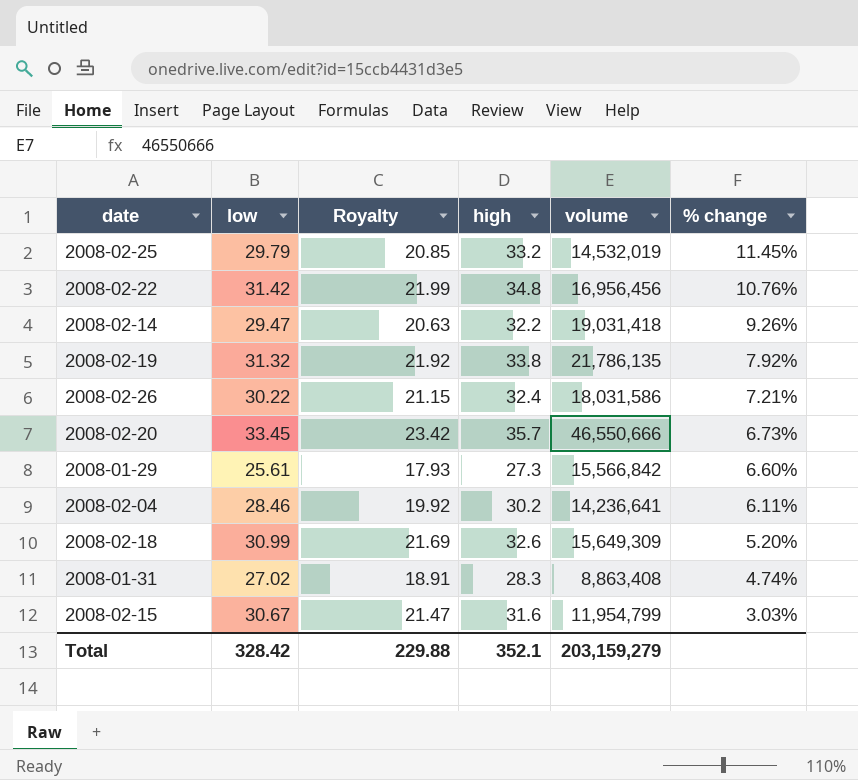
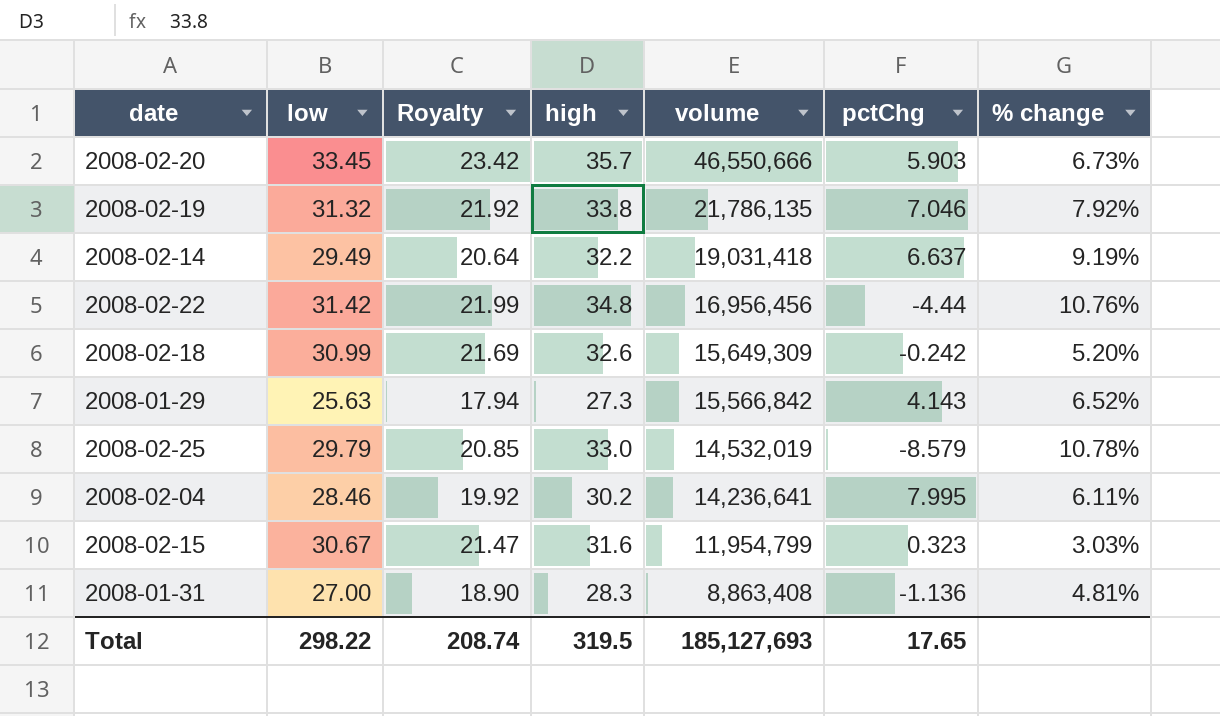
row order: % change descending -> volume descending
column pctChg | position: none -> 6
row 2008-02-26: 30.22 | 21.15 | 32.4 | 18,031,586 | 7.21% -> none
2008-02-14 | low: 29.47 -> 29.49
2008-02-14 | Royalty: 20.63 -> 20.64
2008-02-14 | % change: 9.26% -> 9.19%
2008-01-29 | low: 25.61 -> 25.63
2008-01-29 | Royalty: 17.93 -> 17.94
2008-01-29 | % change: 6.60% -> 6.52%
2008-02-25 | high: 33.2 -> 33.0
2008-02-25 | % change: 11.45% -> 10.78%
2008-01-31 | low: 27.02 -> 27.00
2008-01-31 | Royalty: 18.91 -> 18.90
2008-01-31 | % change: 4.74% -> 4.81%
Total | low: 328.42 -> 298.22
Total | Royalty: 229.88 -> 208.74
Total | high: 352.1 -> 319.5
Total | volume: 203,159,279 -> 185,127,693

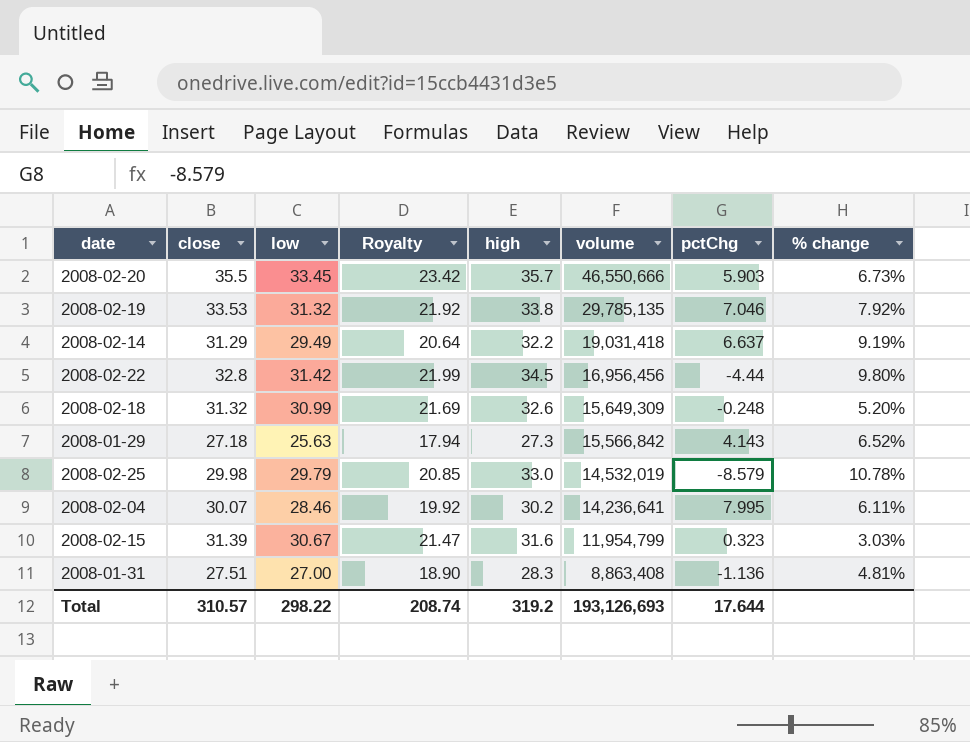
column close | position: none -> 2
2008-02-19 | volume: 21,786,135 -> 29,785,135
2008-02-22 | high: 34.8 -> 34.5
2008-02-22 | % change: 10.76% -> 9.80%
2008-02-18 | pctChg: -0.242 -> -0.248
Total | high: 319.5 -> 319.2
Total | volume: 185,127,693 -> 193,126,693
Total | pctChg: 17.65 -> 17.644

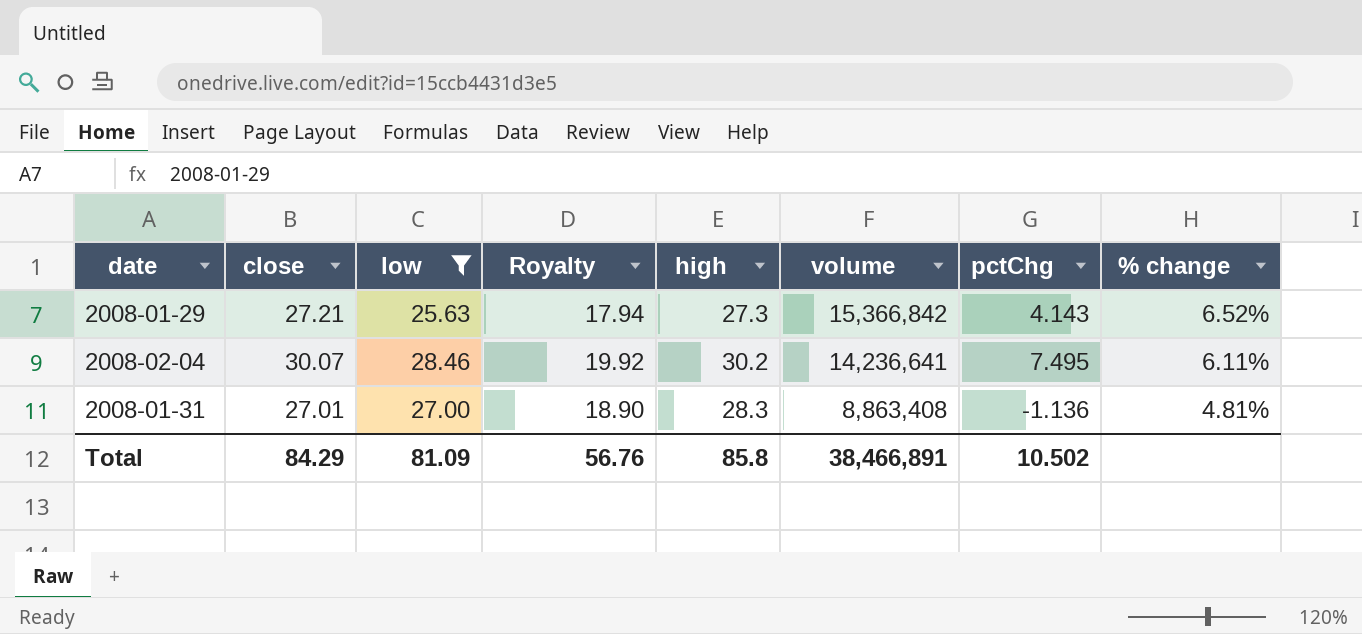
filter: none -> low <= 28.46
2008-01-29 | close: 27.18 -> 27.21
2008-01-29 | volume: 15,566,842 -> 15,366,842
2008-02-04 | pctChg: 7.995 -> 7.495
2008-01-31 | close: 27.51 -> 27.01
Total | close: 310.57 -> 84.29
Total | low: 298.22 -> 81.09
Total | Royalty: 208.74 -> 56.76
Total | high: 319.2 -> 85.8
Total | volume: 193,126,693 -> 38,466,891
Total | pctChg: 17.644 -> 10.502

